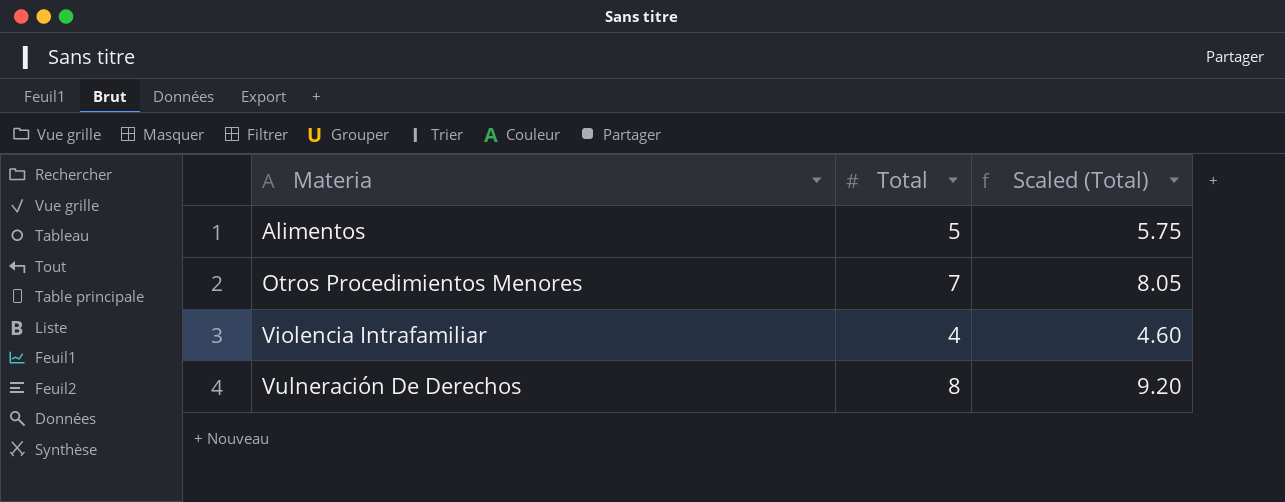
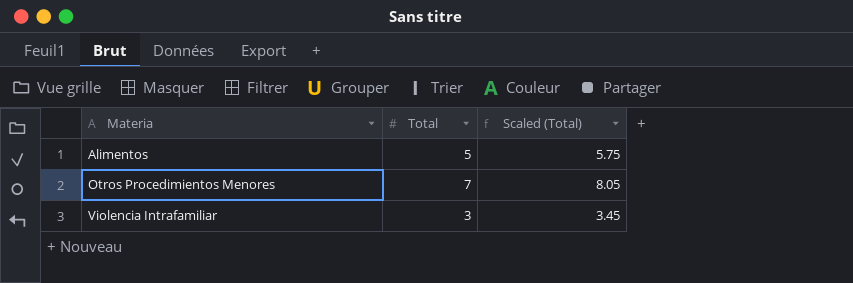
row Vulneración De Derechos: 8 | 9.20 -> none
Violencia Intrafamiliar | Total: 4 -> 3
Violencia Intrafamiliar | Scaled (Total): 4.60 -> 3.45

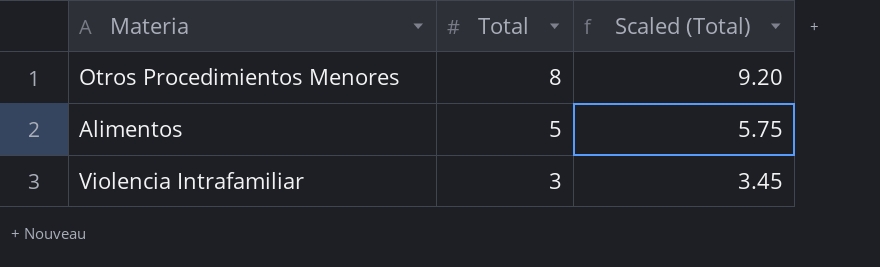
row order: Materia ascending -> Total descending
Otros Procedimientos Menores | Total: 7 -> 8
Otros Procedimientos Menores | Scaled (Total): 8.05 -> 9.20

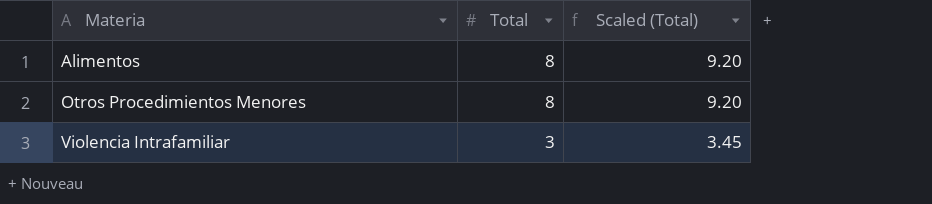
row order: Total descending -> Materia ascending
Alimentos | Total: 5 -> 8
Alimentos | Scaled (Total): 5.75 -> 9.20

